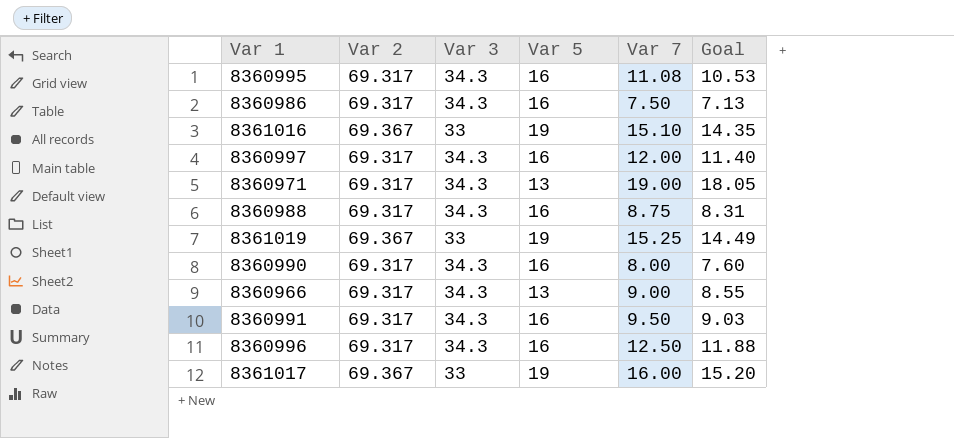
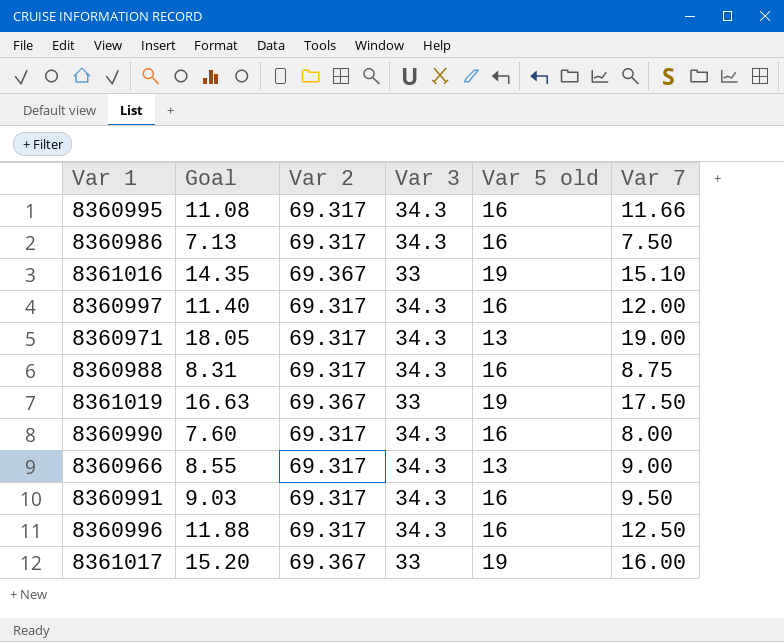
column Goal | position: 6 -> 2
column name: Var 5 -> Var 5 old
8360995 | Goal: 10.53 -> 11.08
8360995 | Var 7: 11.08 -> 11.66
8361019 | Goal: 14.49 -> 16.63
8361019 | Var 7: 15.25 -> 17.50

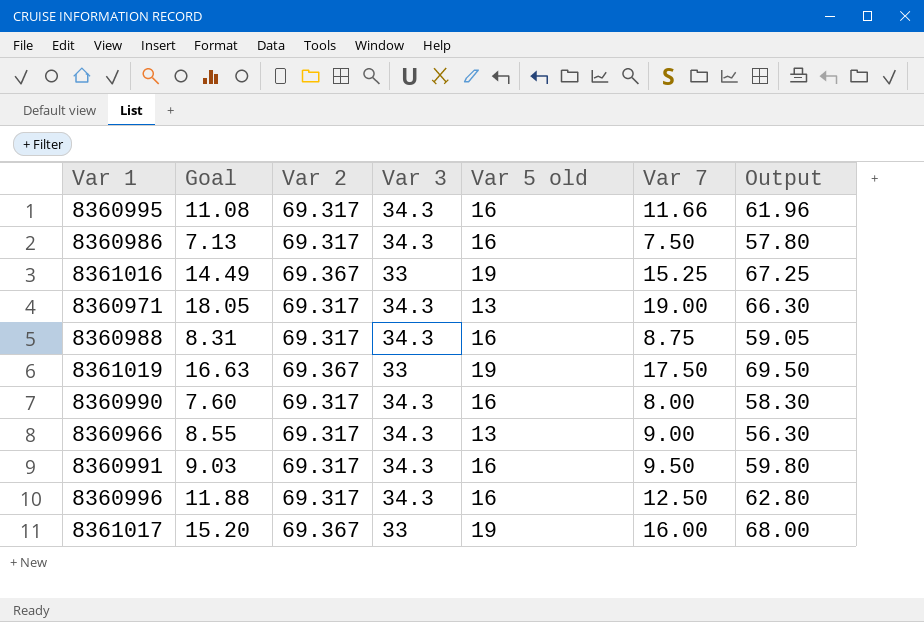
column Output | formula: none -> [Var 3] + [Var 5 old] + [Var 7]
row 8360997: 11.40 | 69.317 | 34.3 | 16 | 12.00 -> none
8361016 | Goal: 14.35 -> 14.49
8361016 | Var 7: 15.10 -> 15.25

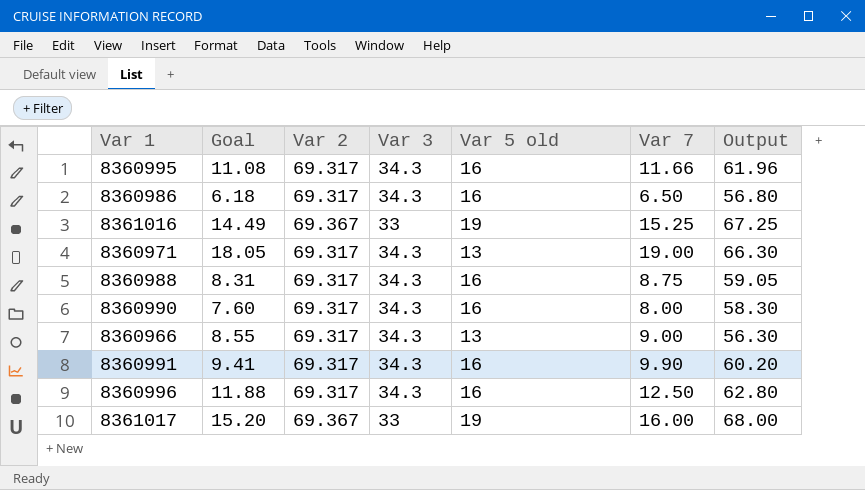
row 8361019: 16.63 | 69.367 | 33 | 19 | 17.50 | 69.50 -> none
8360986 | Goal: 7.13 -> 6.18
8360986 | Var 7: 7.50 -> 6.50
8360986 | Output: 57.80 -> 56.80
8360991 | Goal: 9.03 -> 9.41
8360991 | Var 7: 9.50 -> 9.90
8360991 | Output: 59.80 -> 60.20

